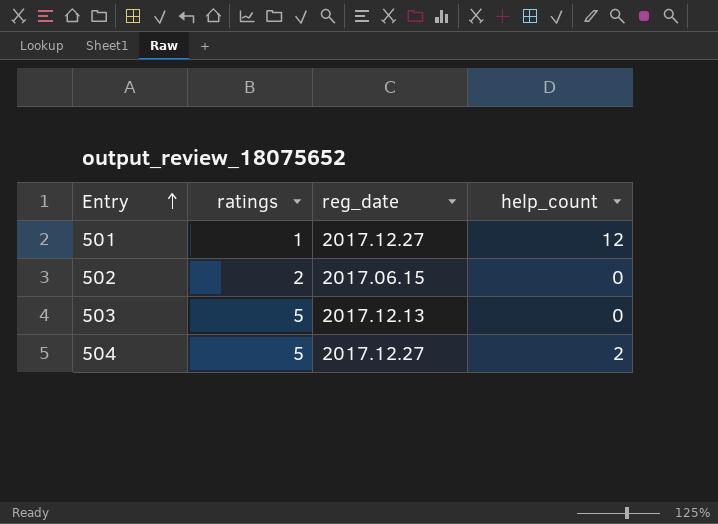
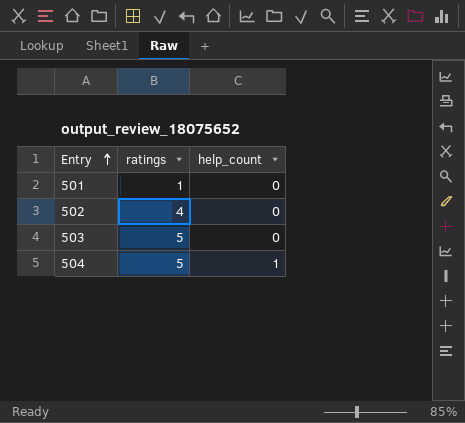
column reg_date | position: 3 -> none
501 | help_count: 12 -> 0
502 | ratings: 2 -> 4
504 | help_count: 2 -> 1

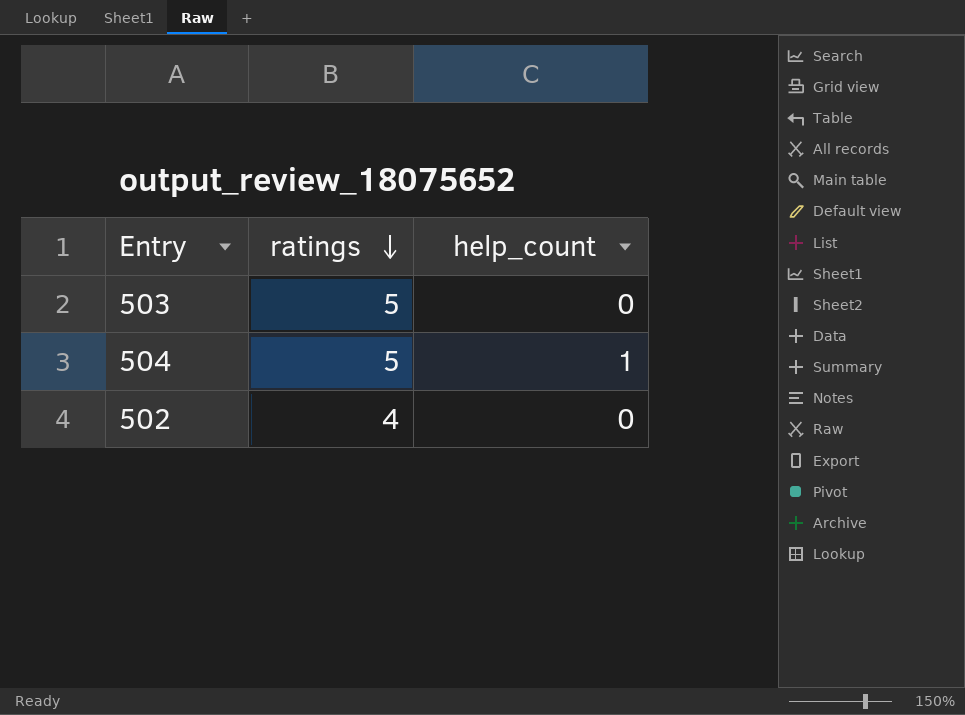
row order: Entry ascending -> ratings descending
row 501: 1 | 0 -> none

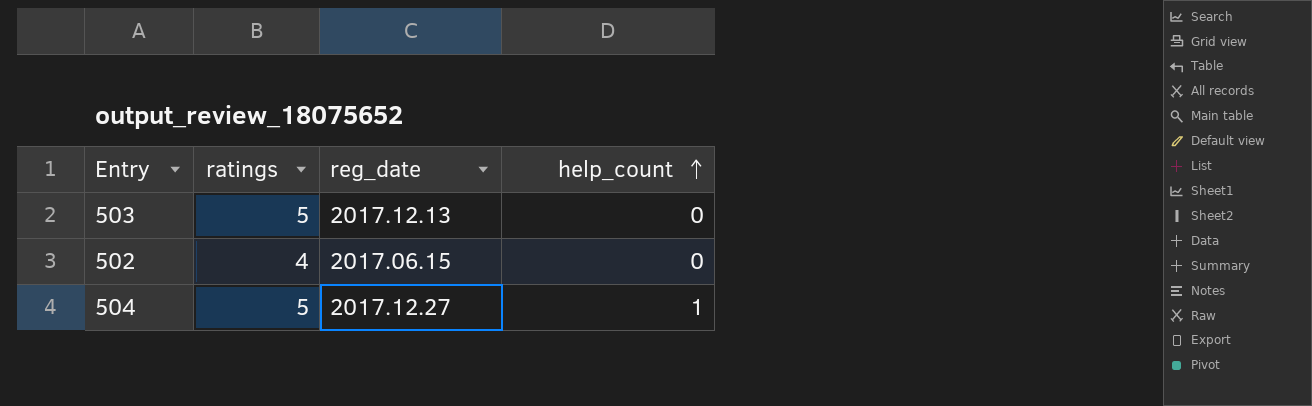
row order: ratings descending -> help_count ascending
column reg_date | position: none -> 3

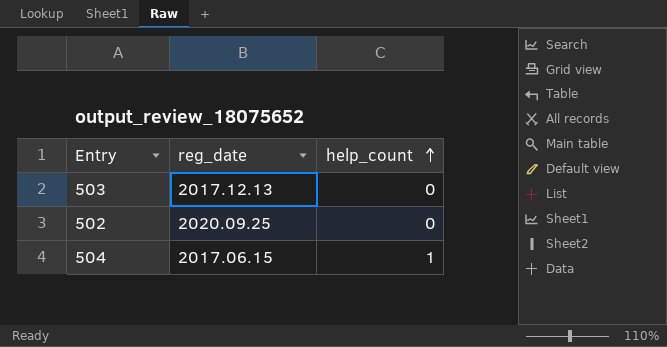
column ratings | position: 2 -> none
502 | reg_date: 2017.06.15 -> 2020.09.25
504 | reg_date: 2017.12.27 -> 2017.06.15

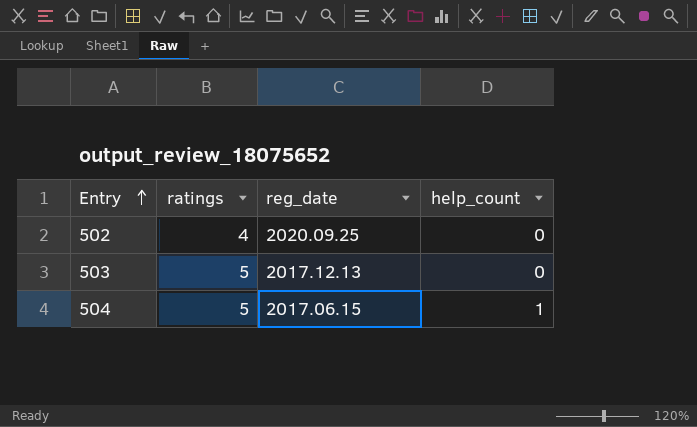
row order: help_count ascending -> Entry ascending
column ratings | position: none -> 2

